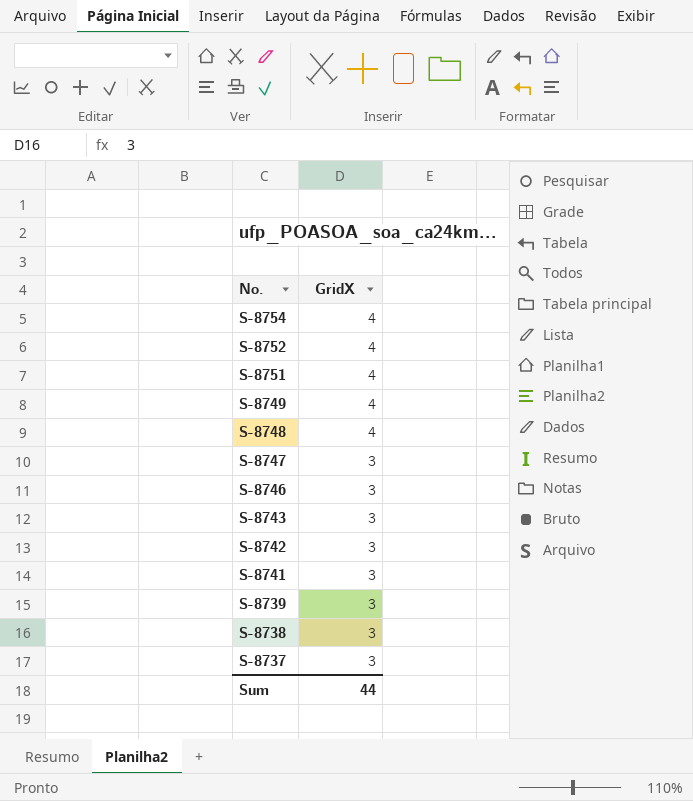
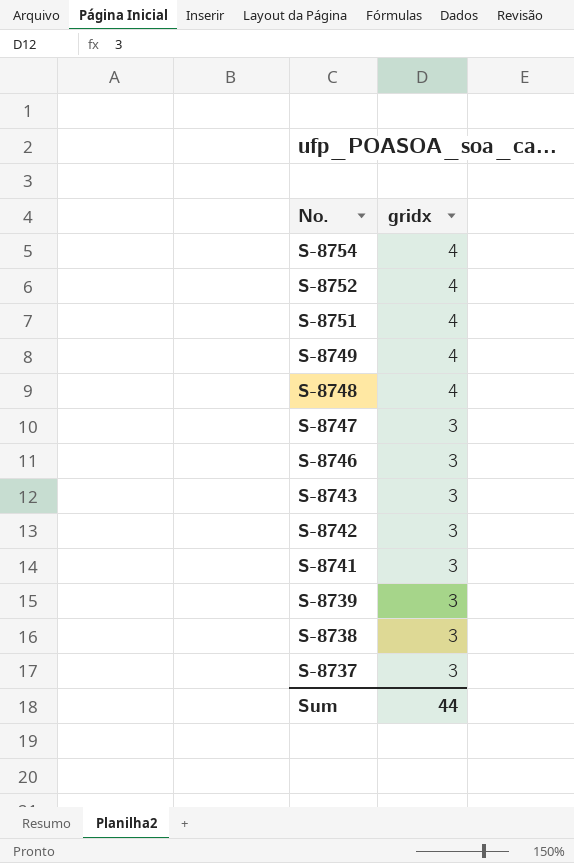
column name: GridX -> gridx

